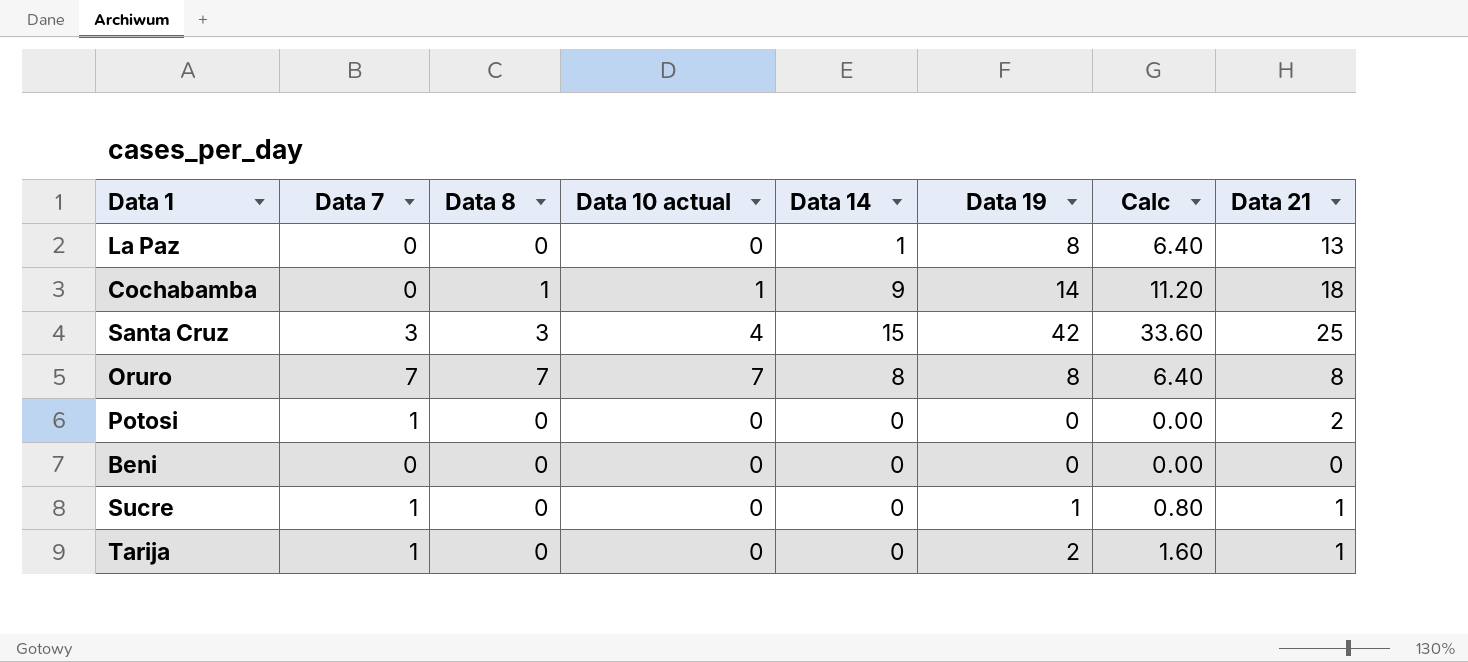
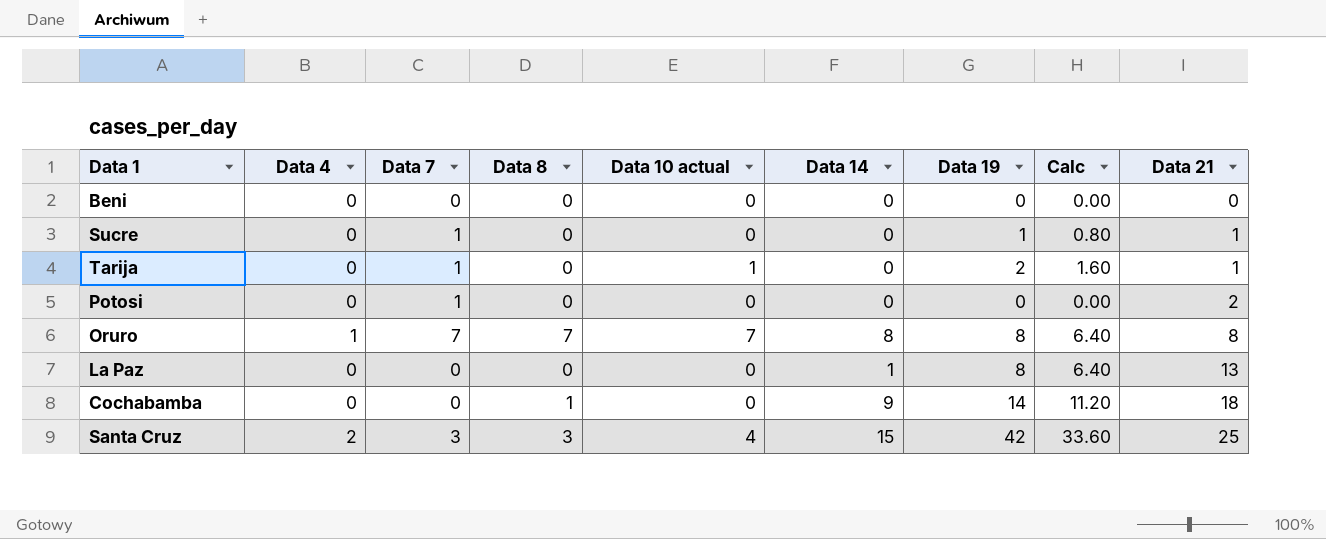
row order: none -> Data 21 ascending
column Data 4 | position: none -> 2
Tarija | Data 10 actual: 0 -> 1
Cochabamba | Data 10 actual: 1 -> 0

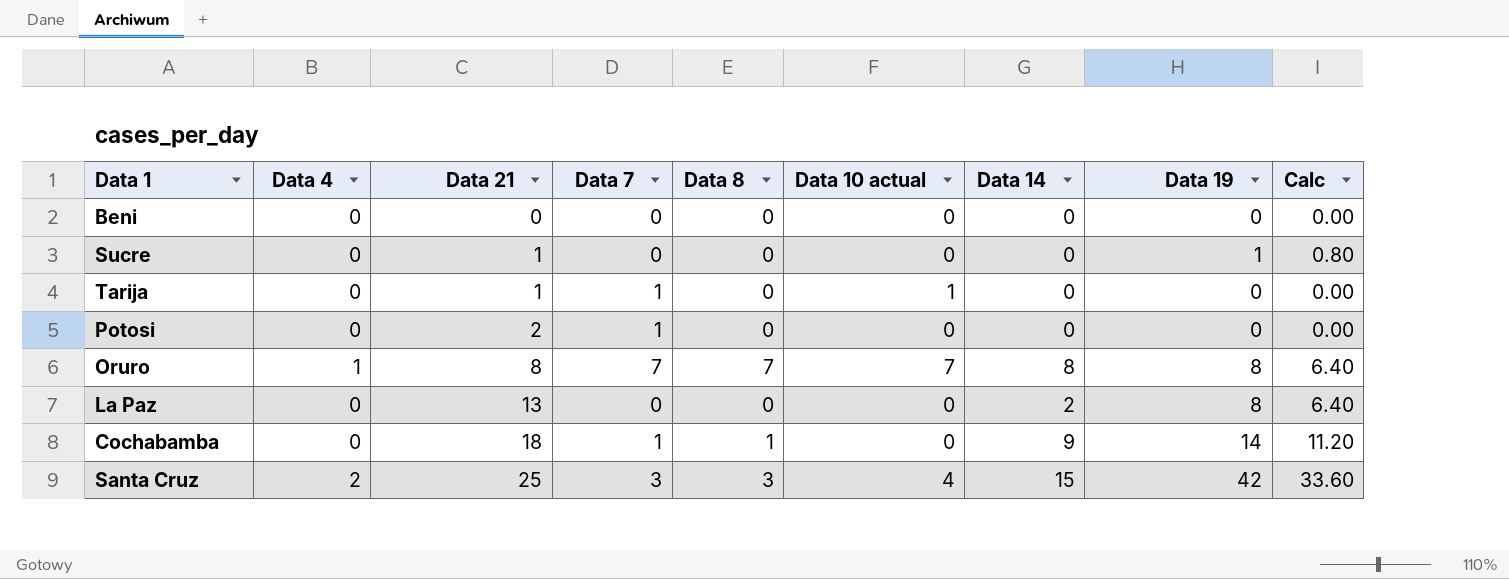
column Data 21 | position: 9 -> 3
Sucre | Data 7: 1 -> 0
Tarija | Data 19: 2 -> 0
Tarija | Calc: 1.60 -> 0.00
La Paz | Data 14: 1 -> 2
Cochabamba | Data 7: 0 -> 1

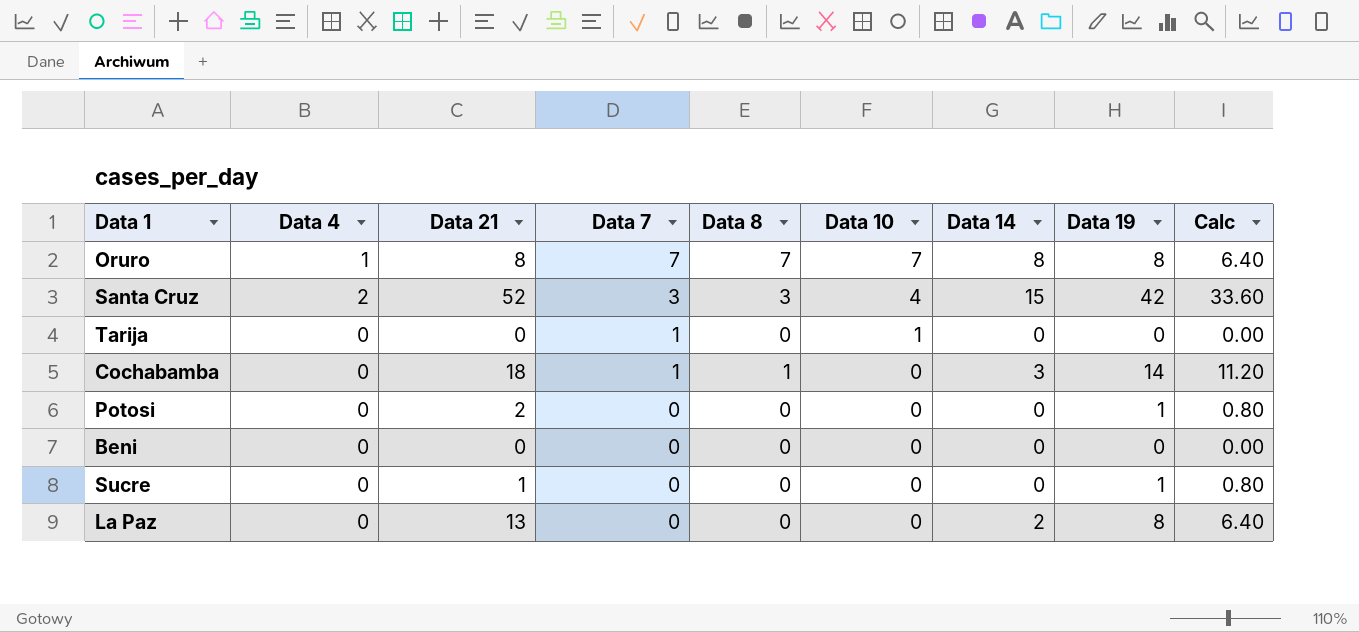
row order: Data 21 ascending -> Data 7 descending
column name: Data 10 actual -> Data 10
Santa Cruz | Data 21: 25 -> 52
Tarija | Data 21: 1 -> 0
Cochabamba | Data 14: 9 -> 3
Potosi | Data 7: 1 -> 0
Potosi | Data 19: 0 -> 1
Potosi | Calc: 0.00 -> 0.80

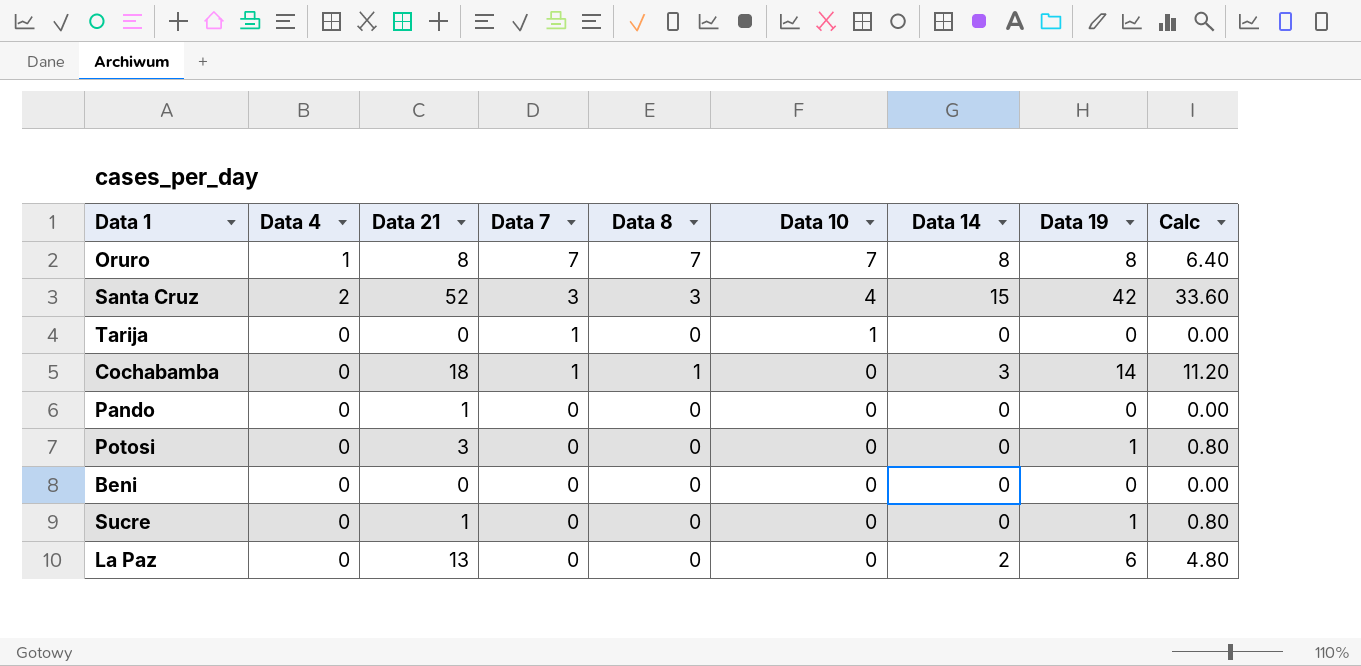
row Pando: none -> 0 | 1 | 0 | 0 | 0 | 0 | 0 | 0.00
Potosi | Data 21: 2 -> 3
La Paz | Data 19: 8 -> 6
La Paz | Calc: 6.40 -> 4.80

